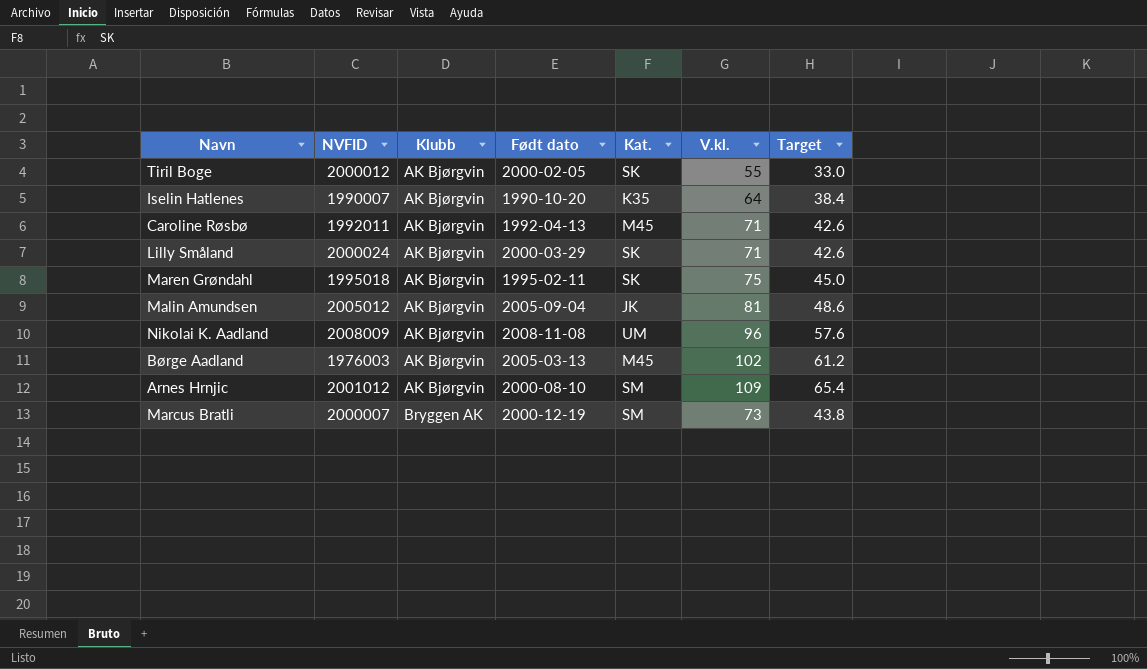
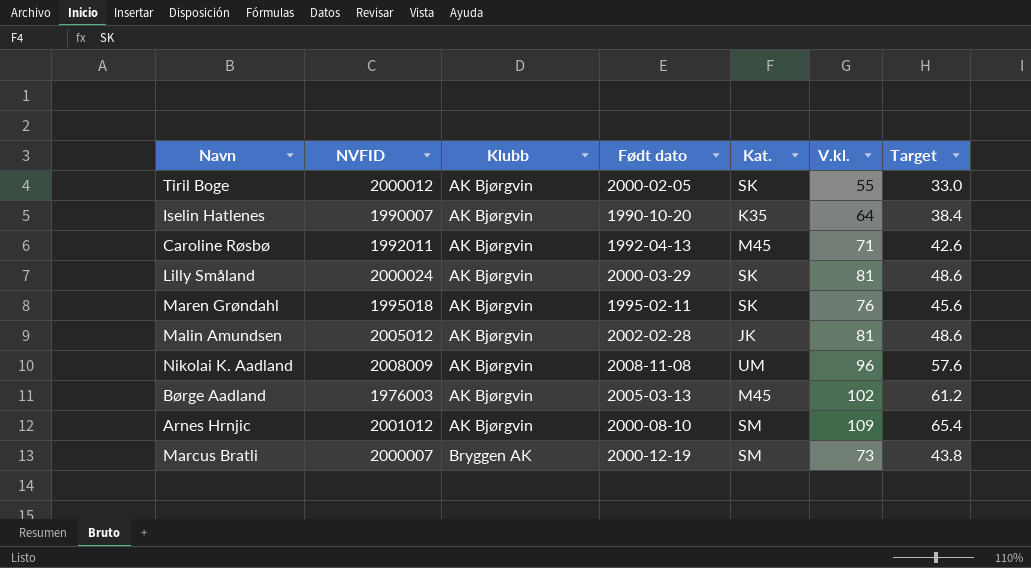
Lilly Småland | V.kl.: 71 -> 81
Lilly Småland | Target: 42.6 -> 48.6
Maren Grøndahl | V.kl.: 75 -> 76
Maren Grøndahl | Target: 45.0 -> 45.6
Malin Amundsen | Født dato: 2005-09-04 -> 2002-02-28

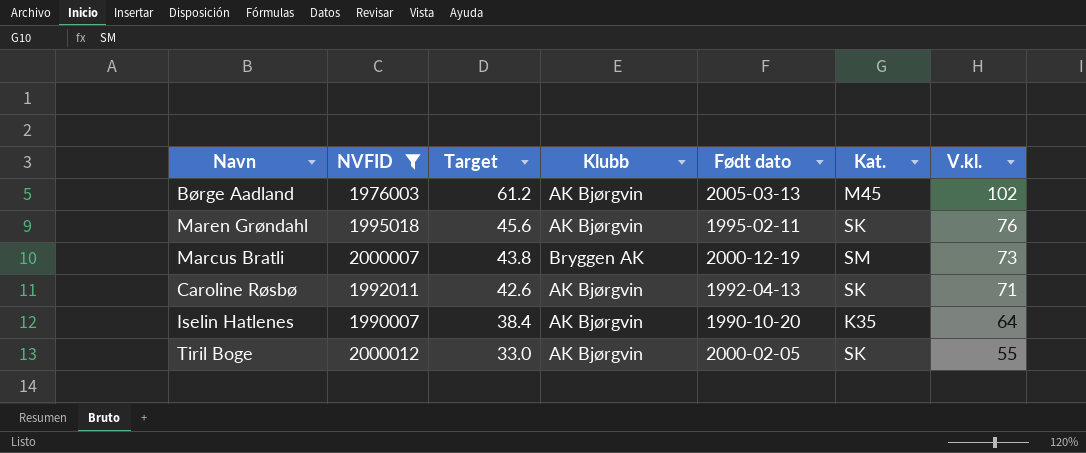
filter: none -> NVFID <= 2000012
row order: Klubb ascending -> Target descending
column Target | position: 7 -> 3
Caroline Røsbø | Kat.: M45 -> SK

